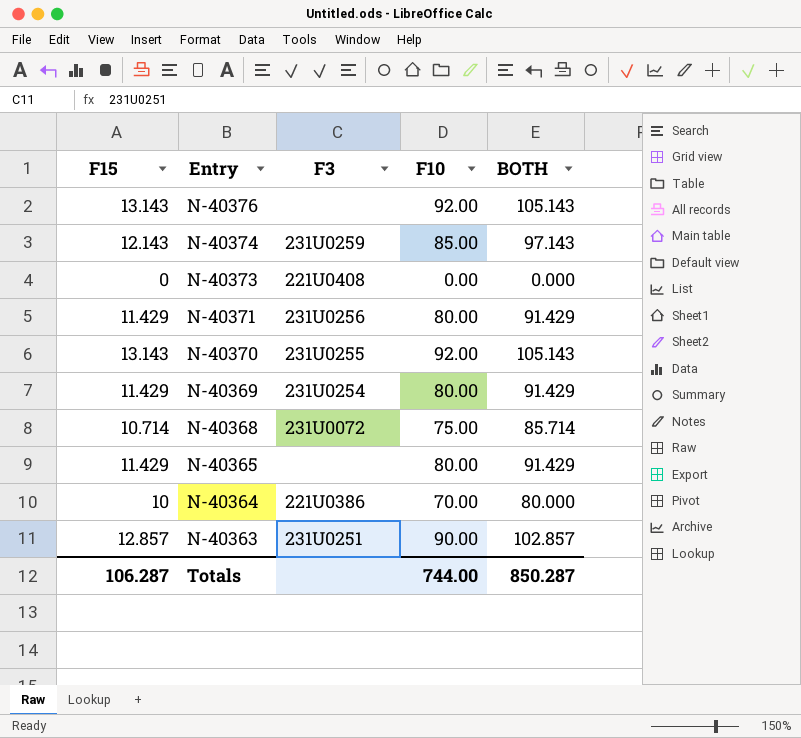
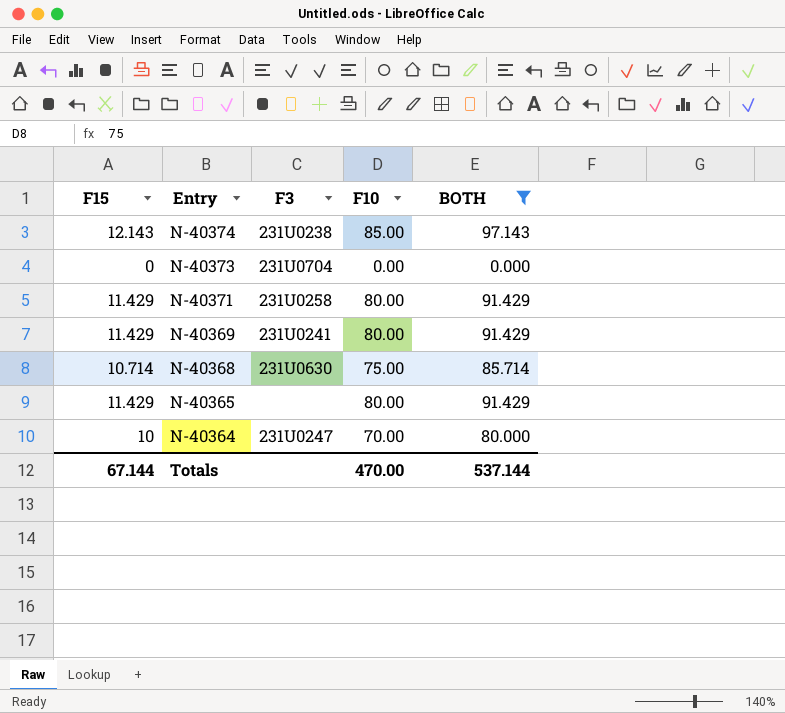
filter: none -> BOTH <= 97.143
N-40374 | F3: 231U0259 -> 231U0238
N-40373 | F3: 221U0408 -> 231U0704
N-40371 | F3: 231U0256 -> 231U0258
N-40369 | F3: 231U0254 -> 231U0241
N-40368 | F3: 231U0072 -> 231U0630
N-40364 | F3: 221U0386 -> 231U0247
Totals | F15: 106.287 -> 67.144
Totals | F10: 744.00 -> 470.00
Totals | BOTH: 850.287 -> 537.144

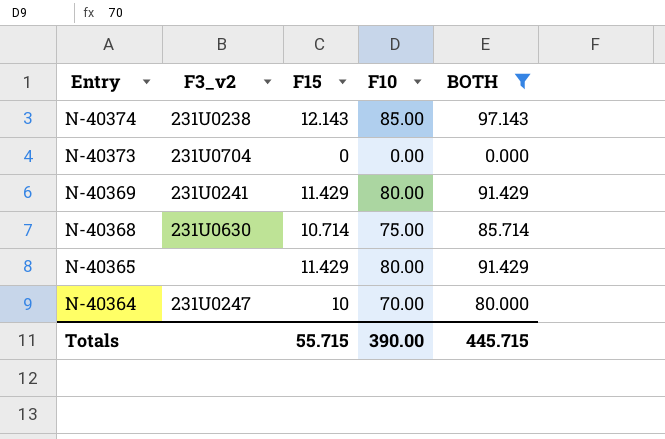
column name: F3 -> F3_v2
column F15 | position: 1 -> 3
row N-40371: 11.429 | 231U0258 | 80.00 | 91.429 -> none
Totals | F15: 67.144 -> 55.715
Totals | F10: 470.00 -> 390.00
Totals | BOTH: 537.144 -> 445.715

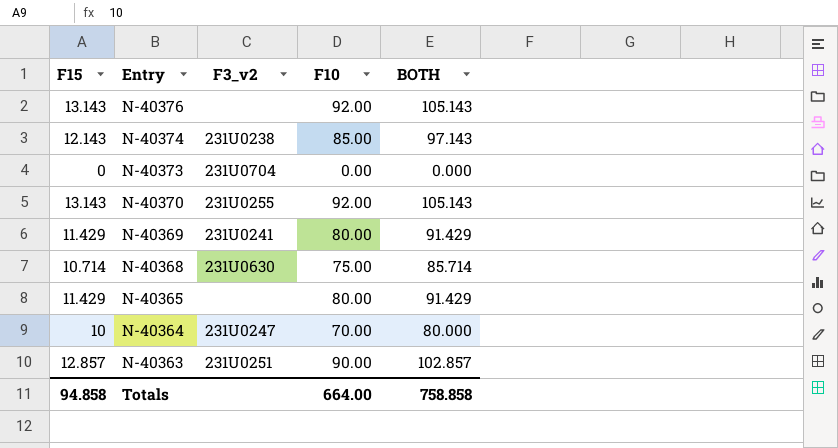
filter: BOTH <= 97.143 -> none
column F15 | position: 3 -> 1
Totals | F15: 55.715 -> 94.858
Totals | F10: 390.00 -> 664.00
Totals | BOTH: 445.715 -> 758.858

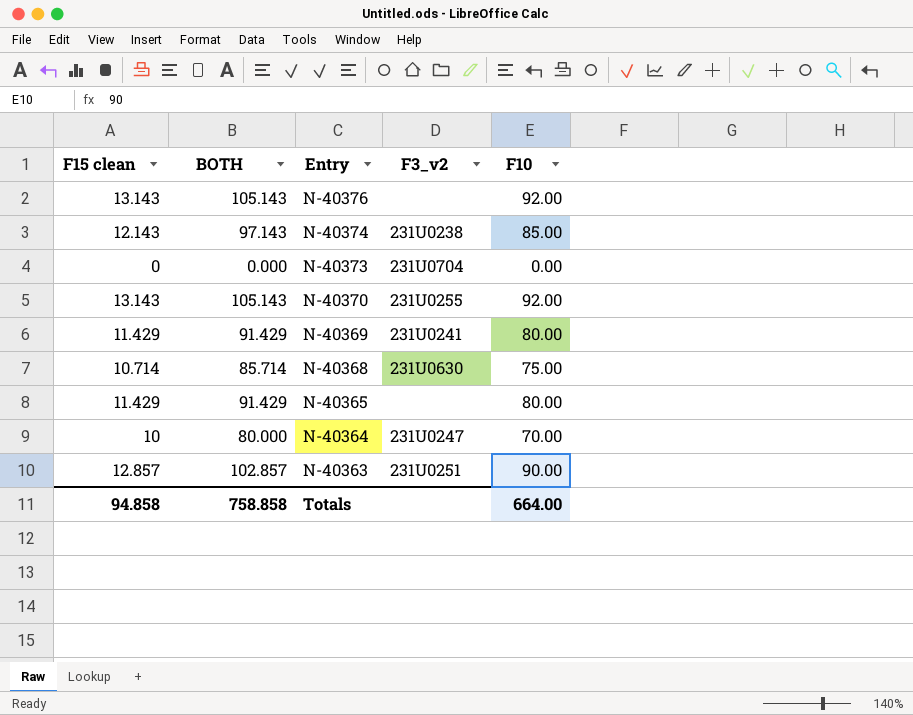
column name: F15 -> F15 clean
column BOTH | position: 5 -> 2

